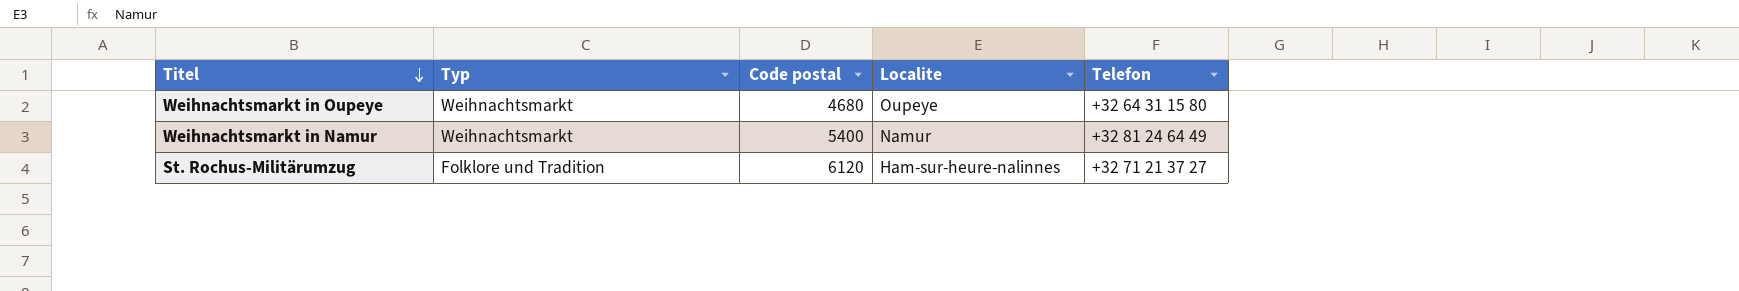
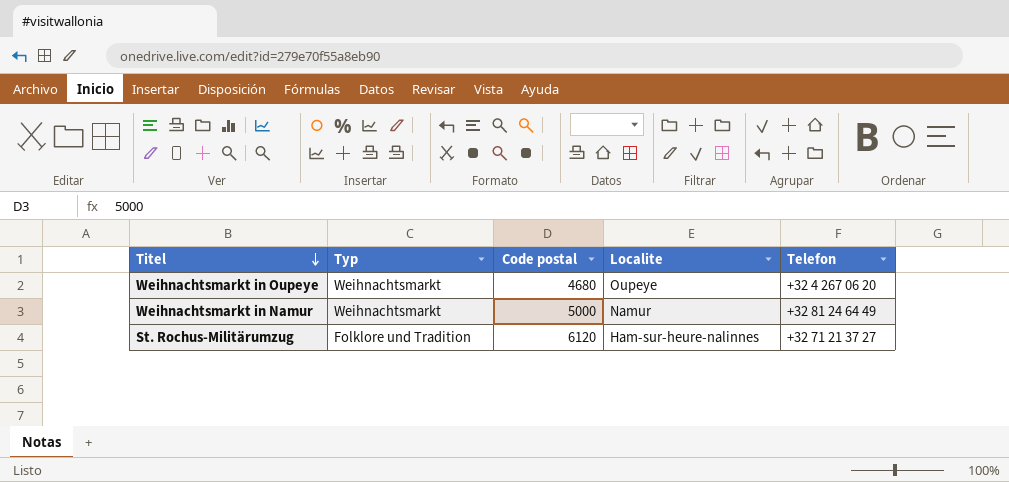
Weihnachtsmarkt in Oupeye | Telefon: +32 64 31 15 80 -> +32 4 267 06 20
Weihnachtsmarkt in Namur | Code postal: 5400 -> 5000

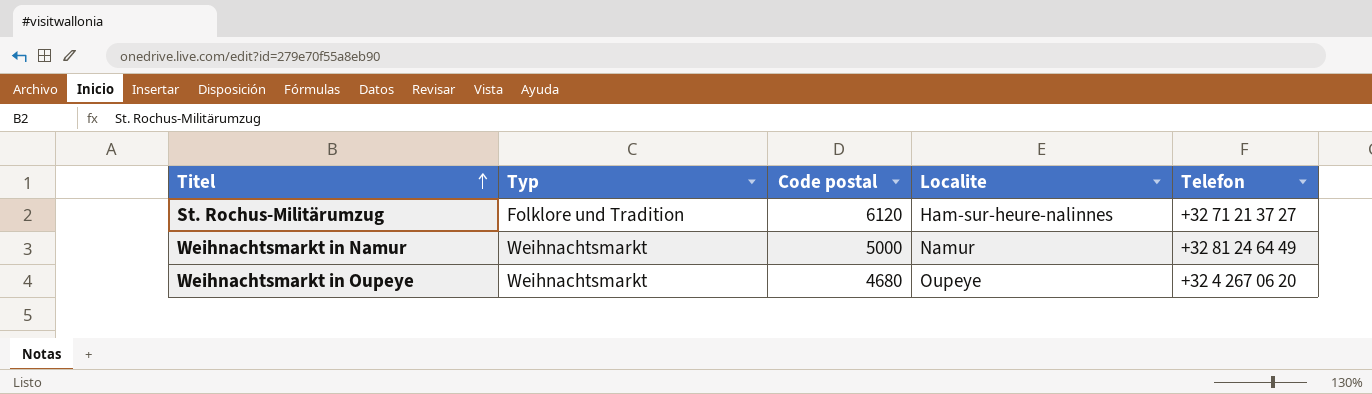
row order: Titel descending -> Titel ascending

